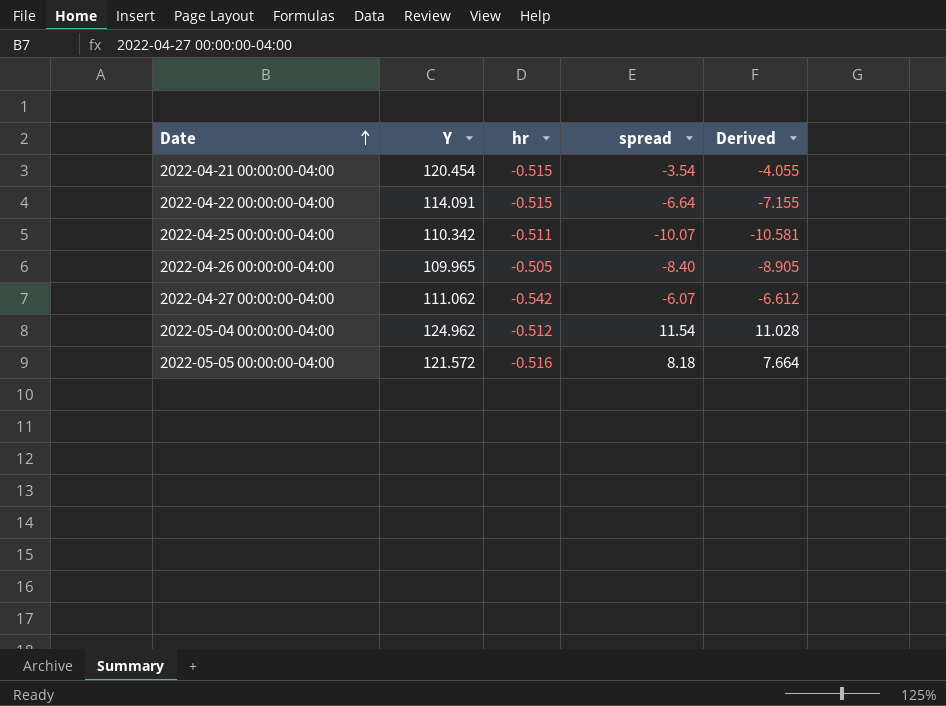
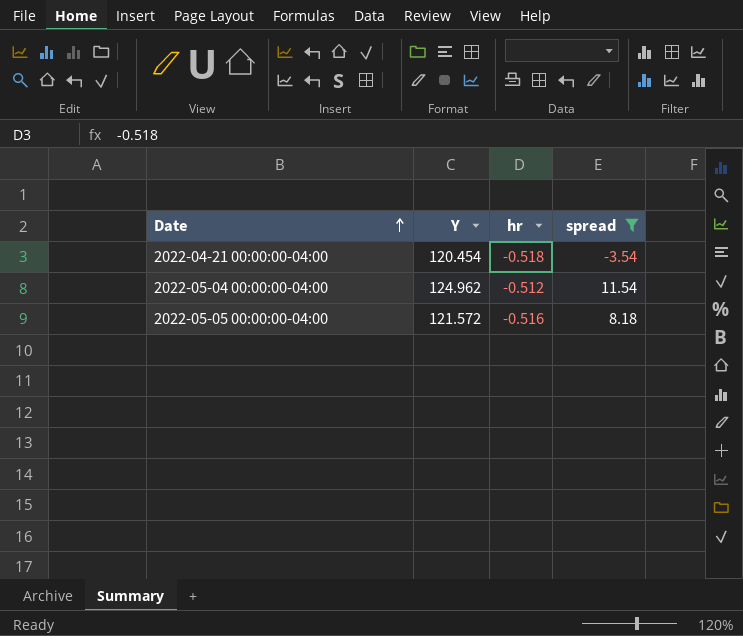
filter: none -> spread >= -3.54
column Derived | formula: [hr] + [spread] -> none
2022-04-21 00:00:00-04:00 | hr: -0.515 -> -0.518

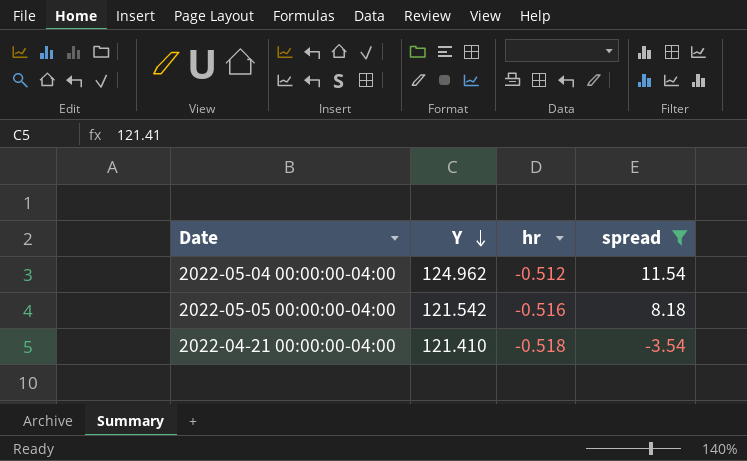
row order: Date ascending -> Y descending
2022-05-05 00:00:00-04:00 | Y: 121.572 -> 121.542
2022-04-21 00:00:00-04:00 | Y: 120.454 -> 121.410

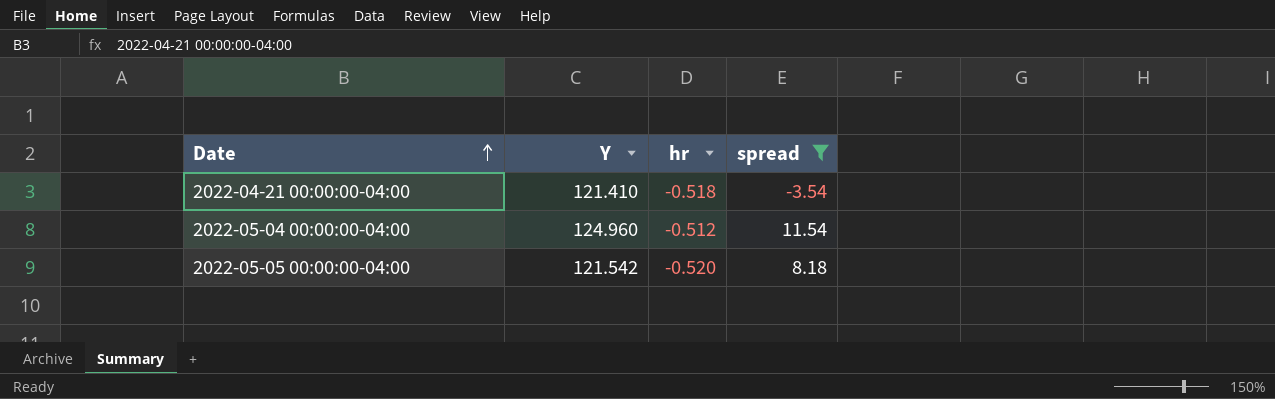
row order: Y descending -> Date ascending
2022-05-04 00:00:00-04:00 | Y: 124.962 -> 124.960
2022-05-05 00:00:00-04:00 | hr: -0.516 -> -0.520

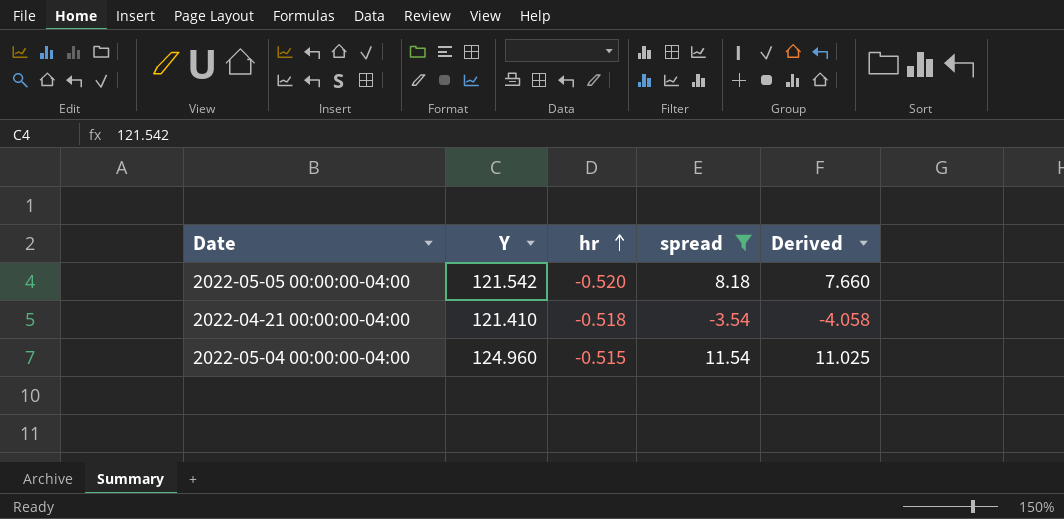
row order: Date ascending -> hr ascending
column Derived | formula: none -> [hr] + [spread]
2022-05-04 00:00:00-04:00 | hr: -0.512 -> -0.515

